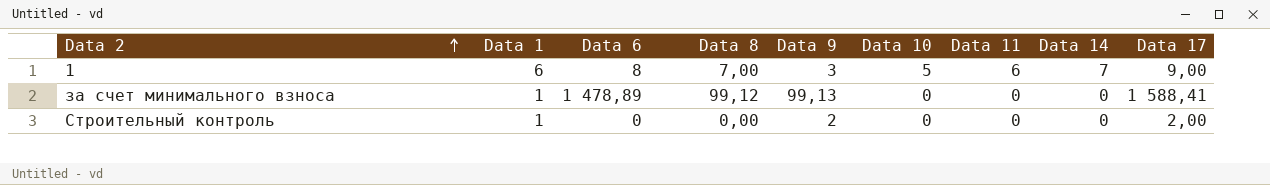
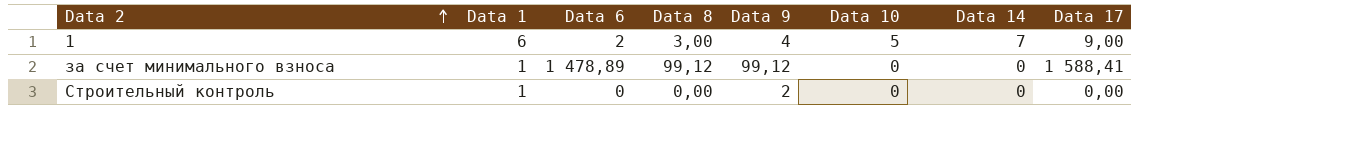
column Data 11 | position: 7 -> none
1 | Data 6: 8 -> 2
1 | Data 8: 7,00 -> 3,00
1 | Data 9: 3 -> 4
за счет минимального взноса | Data 9: 99,13 -> 99,12
Строительный контроль | Data 17: 2,00 -> 0,00

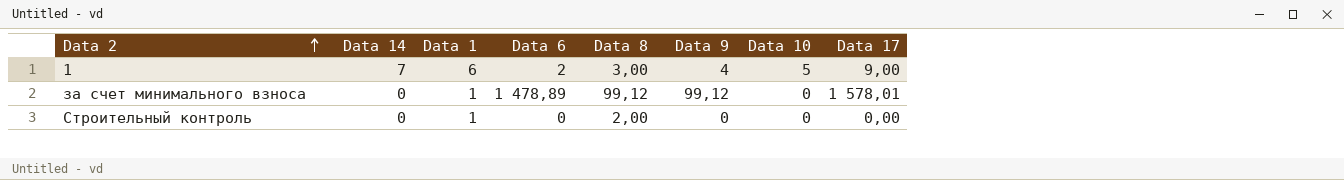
column Data 14 | position: 7 -> 2
за счет минимального взноса | Data 17: 1 588,41 -> 1 578,01
Строительный контроль | Data 8: 0,00 -> 2,00
Строительный контроль | Data 9: 2 -> 0

